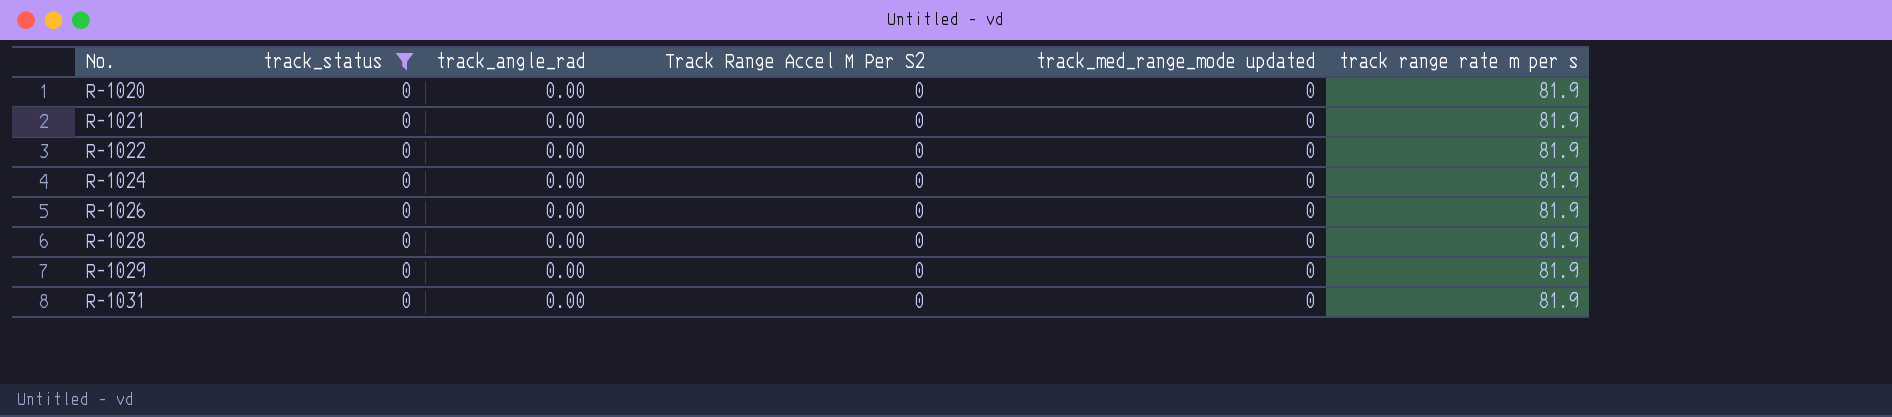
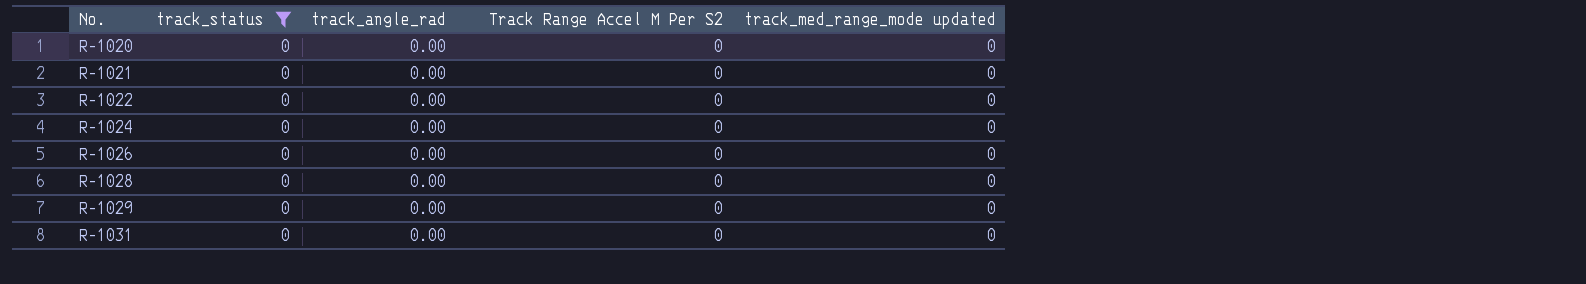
column track range rate m per s | position: 6 -> none

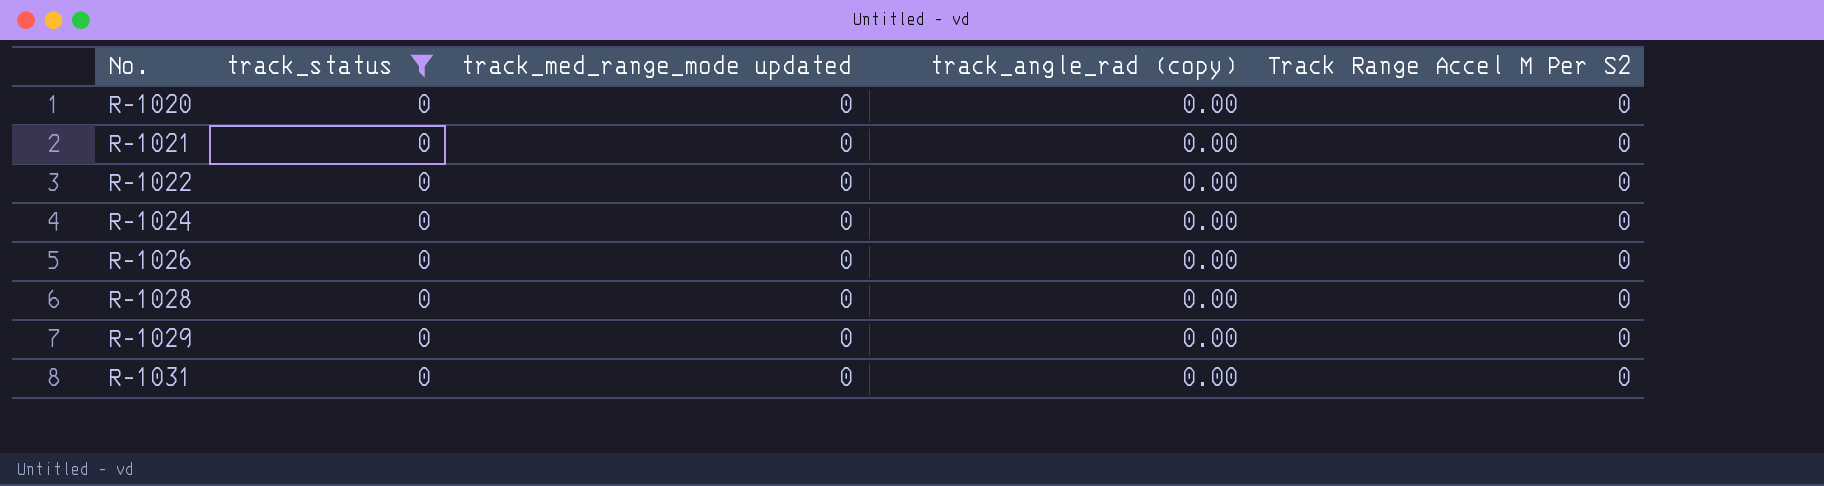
column track_med_range_mode updated | position: 5 -> 3
column name: track_angle_rad -> track_angle_rad (copy)

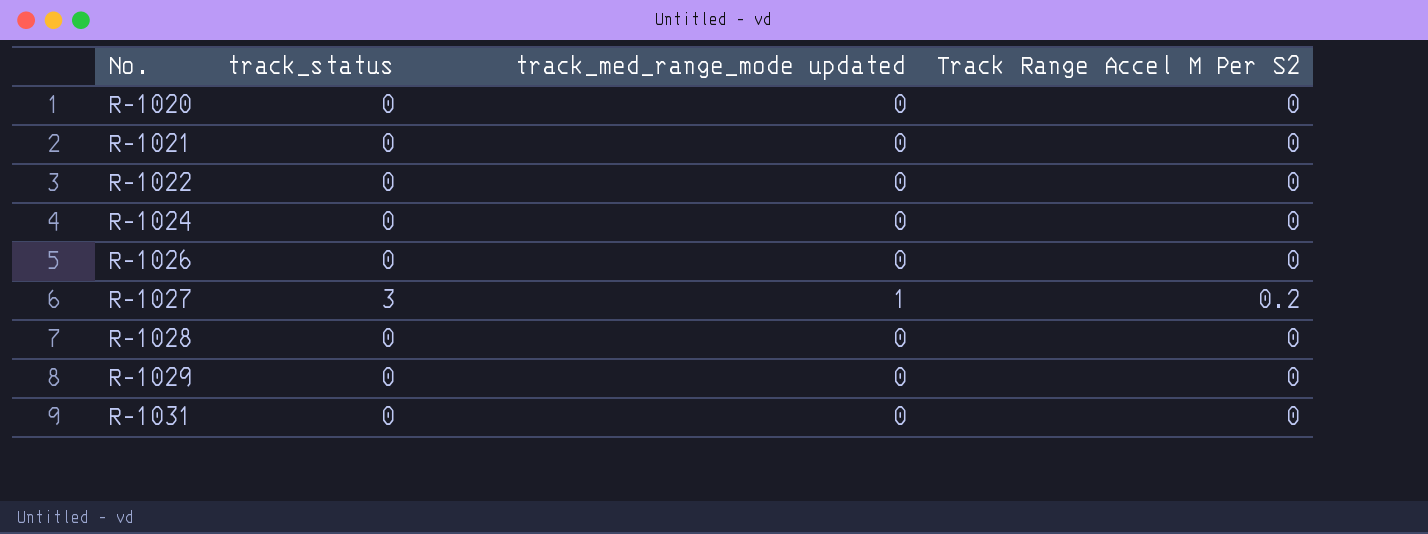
filter: track_status = 0 -> none
column track_angle_rad (copy) | position: 4 -> none

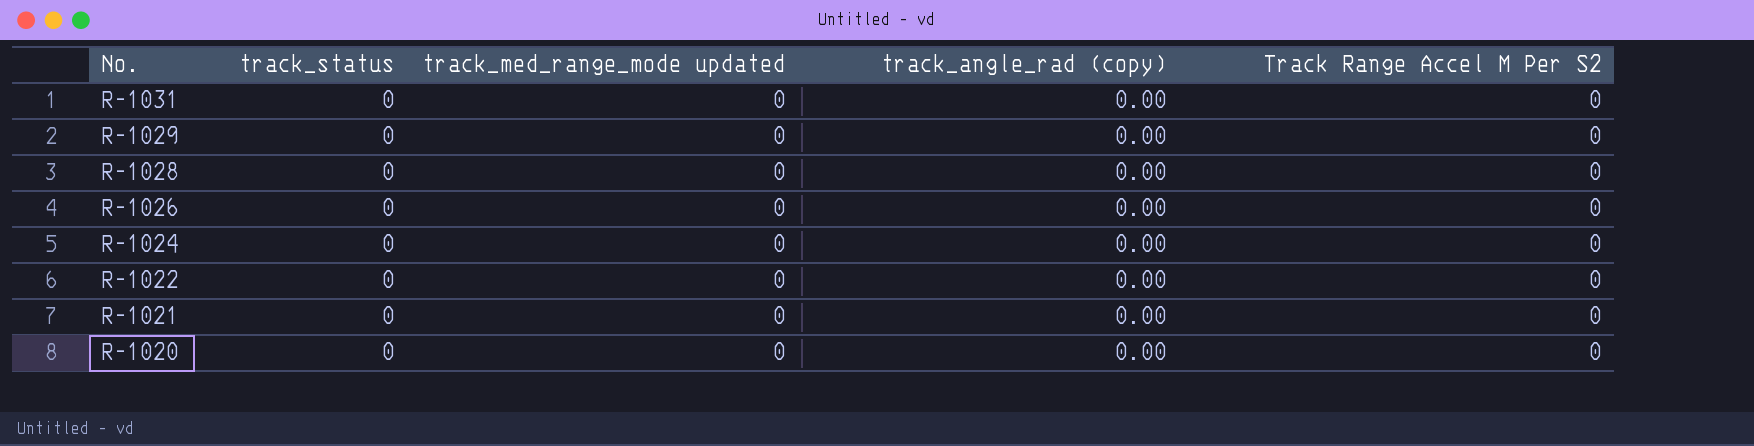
row order: No. ascending -> No. descending
column track_angle_rad (copy) | position: none -> 4
row R-1027: 3 | 1 | 0.2 -> none

